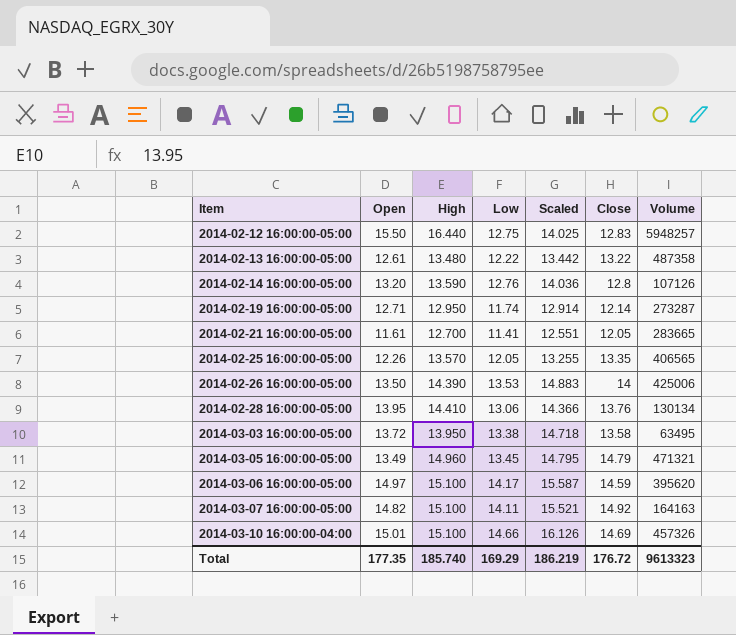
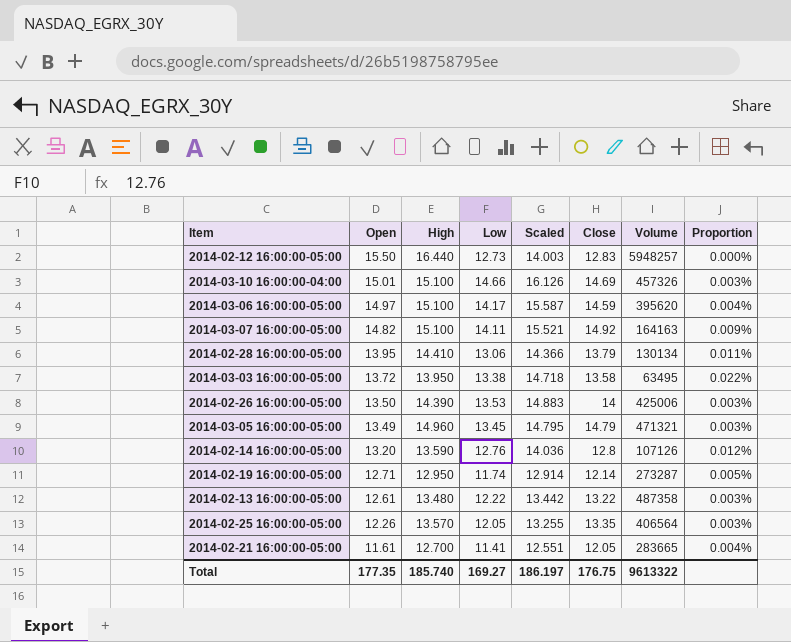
row order: Item ascending -> Open descending
column Proportion | formula: none -> [Open] / [Volume]
2014-02-12 16:00:00-05:00 | Low: 12.75 -> 12.73
2014-02-12 16:00:00-05:00 | Scaled: 14.025 -> 14.003
2014-02-28 16:00:00-05:00 | Close: 13.76 -> 13.79
2014-02-25 16:00:00-05:00 | Volume: 406565 -> 406564
Total | Low: 169.29 -> 169.27
Total | Scaled: 186.219 -> 186.197
Total | Close: 176.72 -> 176.75
Total | Volume: 9613323 -> 9613322

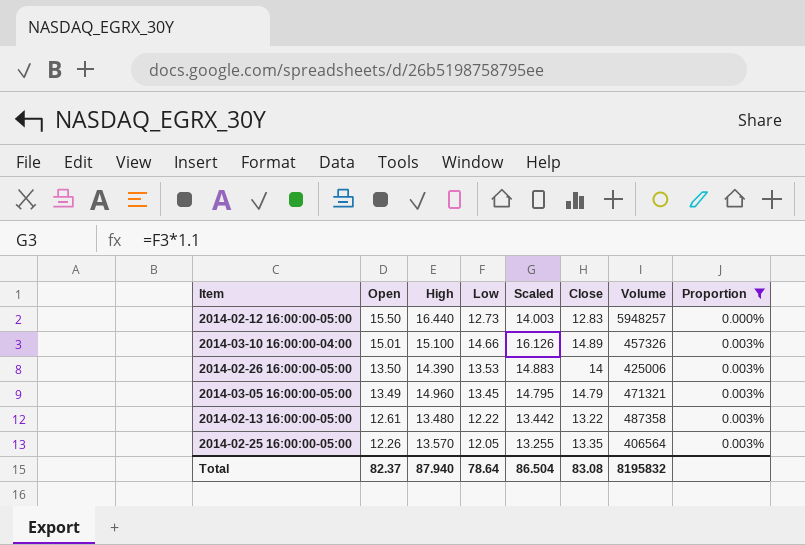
filter: none -> Proportion <= 0.003%
2014-03-10 16:00:00-04:00 | Close: 14.69 -> 14.89
Total | Open: 177.35 -> 82.37
Total | High: 185.740 -> 87.940
Total | Low: 169.27 -> 78.64
Total | Scaled: 186.197 -> 86.504
Total | Close: 176.75 -> 83.08
Total | Volume: 9613322 -> 8195832

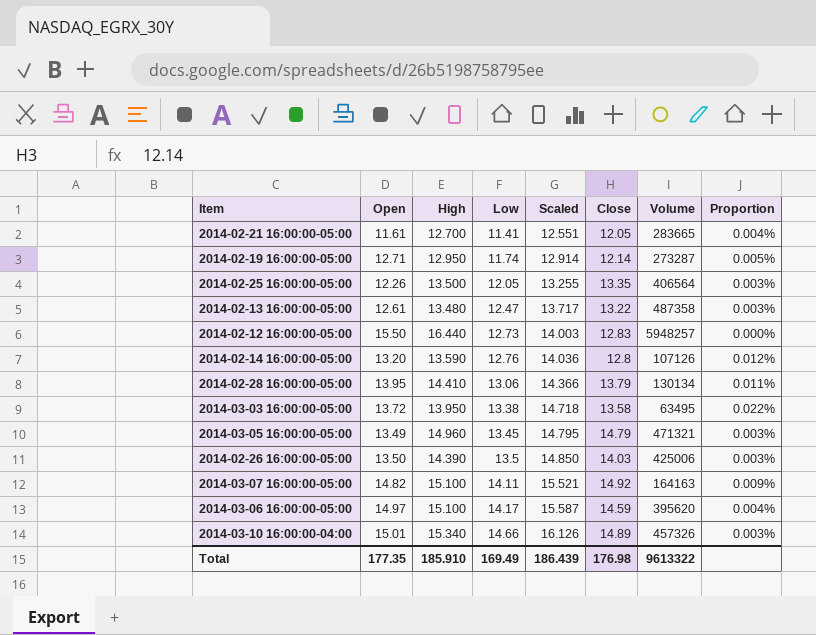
filter: Proportion <= 0.003% -> none
row order: Open descending -> Low ascending
2014-02-25 16:00:00-05:00 | High: 13.570 -> 13.500
2014-02-13 16:00:00-05:00 | Low: 12.22 -> 12.47
2014-02-13 16:00:00-05:00 | Scaled: 13.442 -> 13.717
2014-02-26 16:00:00-05:00 | Low: 13.53 -> 13.5
2014-02-26 16:00:00-05:00 | Scaled: 14.883 -> 14.850
2014-02-26 16:00:00-05:00 | Close: 14 -> 14.03
2014-03-10 16:00:00-04:00 | High: 15.100 -> 15.340
Total | Open: 82.37 -> 177.35
Total | High: 87.940 -> 185.910
Total | Low: 78.64 -> 169.49
Total | Scaled: 86.504 -> 186.439
Total | Close: 83.08 -> 176.98
Total | Volume: 8195832 -> 9613322

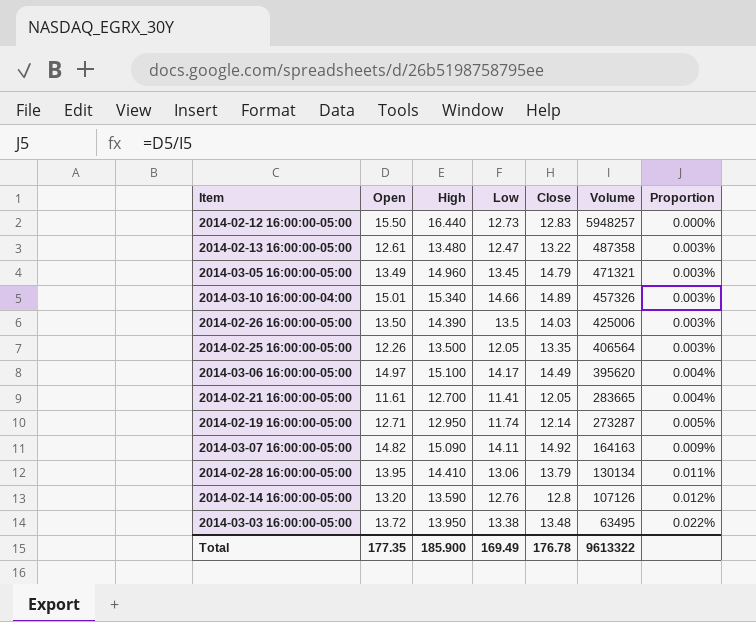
row order: Low ascending -> Volume descending
column Scaled | formula: [Low] * 1.1 -> none
2014-03-06 16:00:00-05:00 | Close: 14.59 -> 14.49
2014-03-07 16:00:00-05:00 | High: 15.100 -> 15.090
2014-03-03 16:00:00-05:00 | Close: 13.58 -> 13.48
Total | High: 185.910 -> 185.900
Total | Close: 176.98 -> 176.78

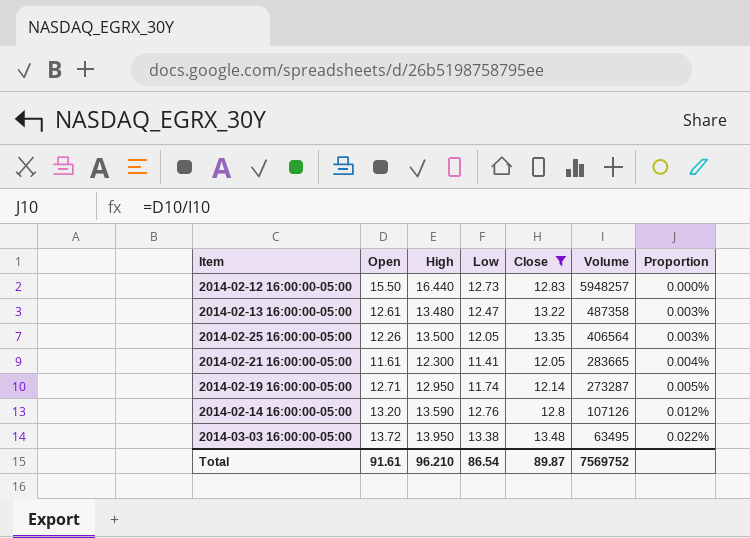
filter: none -> Close <= 13.48
2014-02-21 16:00:00-05:00 | High: 12.700 -> 12.300
Total | Open: 177.35 -> 91.61
Total | High: 185.900 -> 96.210
Total | Low: 169.49 -> 86.54
Total | Close: 176.78 -> 89.87
Total | Volume: 9613322 -> 7569752

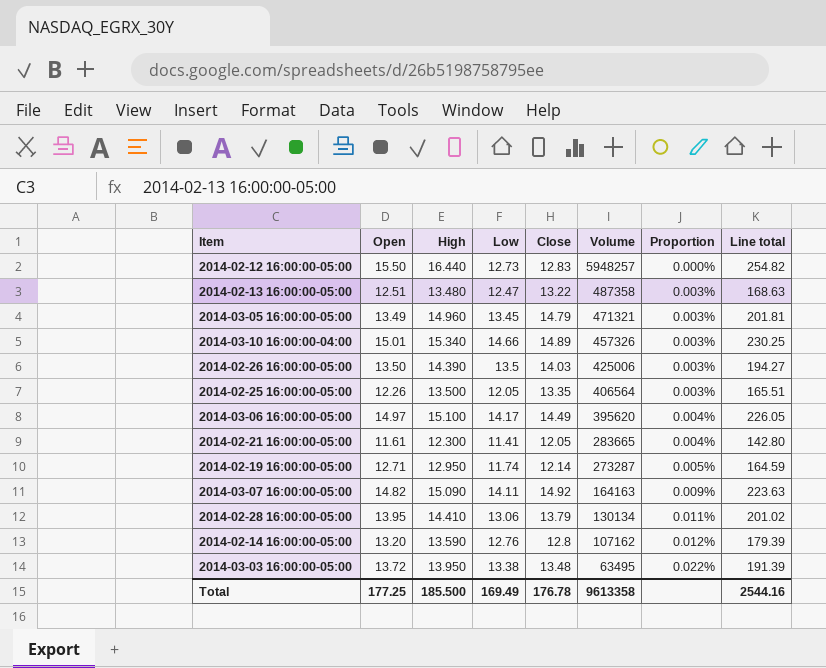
filter: Close <= 13.48 -> none
column Line total | formula: none -> [Open] * [High]
2014-02-13 16:00:00-05:00 | Open: 12.61 -> 12.51
2014-02-14 16:00:00-05:00 | Volume: 107126 -> 107162
Total | Open: 91.61 -> 177.25
Total | High: 96.210 -> 185.500
Total | Low: 86.54 -> 169.49
Total | Close: 89.87 -> 176.78
Total | Volume: 7569752 -> 9613358

